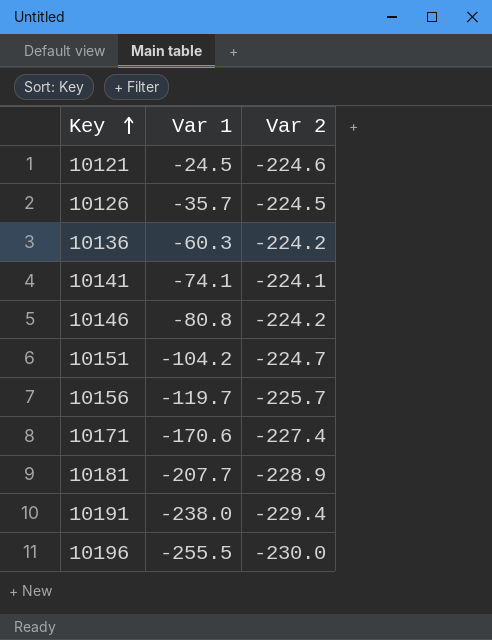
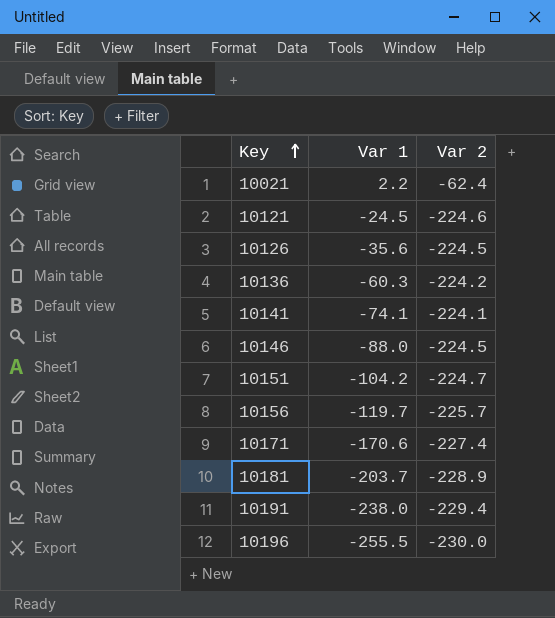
row 10021: none -> 2.2 | -62.4
10126 | Var 1: -35.7 -> -35.6
10146 | Var 1: -80.8 -> -88.0
10146 | Var 2: -224.2 -> -224.5
10181 | Var 1: -207.7 -> -203.7

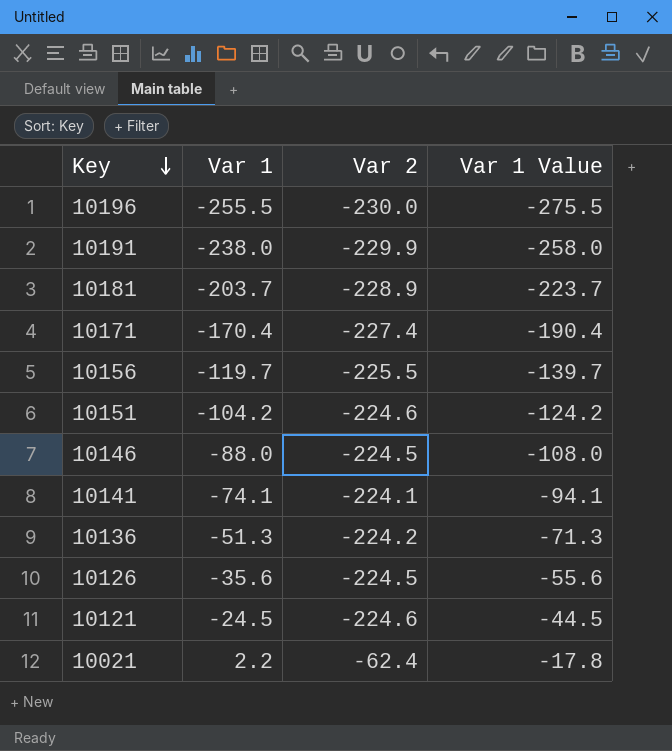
row order: Key ascending -> Key descending
column Var 1 Value | formula: none -> [Var 1] - 20
10191 | Var 2: -229.4 -> -229.9
10171 | Var 1: -170.6 -> -170.4
10156 | Var 2: -225.7 -> -225.5
10151 | Var 2: -224.7 -> -224.6
10136 | Var 1: -60.3 -> -51.3

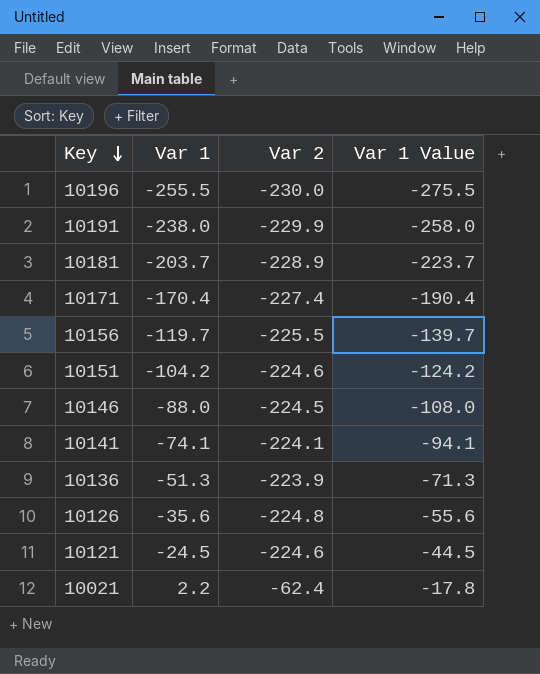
10136 | Var 2: -224.2 -> -223.9
10126 | Var 2: -224.5 -> -224.8

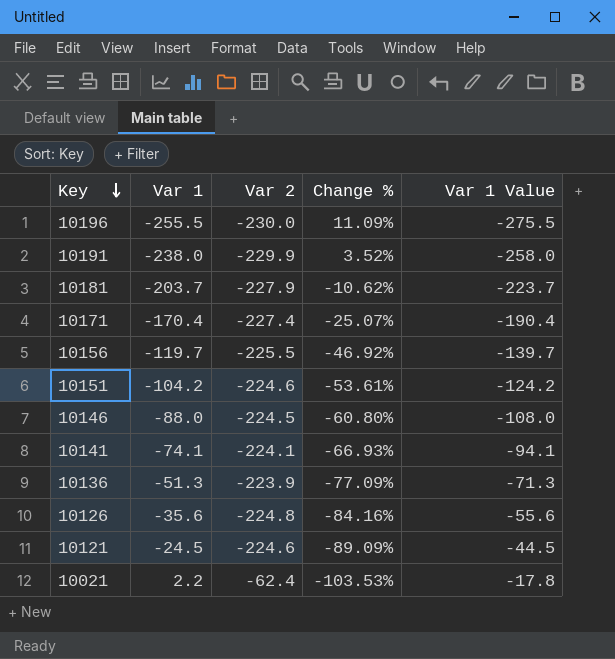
column Change % | formula: none -> ([Var 1] - [Var 2]) / [Var 2]
10181 | Var 2: -228.9 -> -227.9

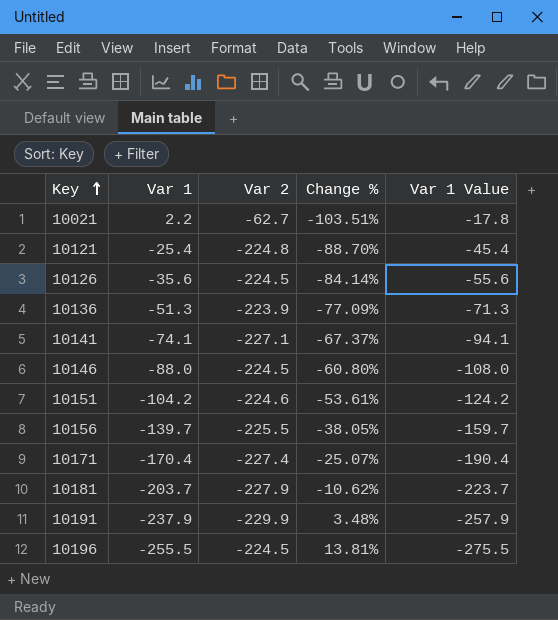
row order: Key descending -> Key ascending
10021 | Var 2: -62.4 -> -62.7
10021 | Change %: -103.53% -> -103.51%
10121 | Var 1: -24.5 -> -25.4
10121 | Var 2: -224.6 -> -224.8
10121 | Change %: -89.09% -> -88.70%
10121 | Var 1 Value: -44.5 -> -45.4
10126 | Var 2: -224.8 -> -224.5
10126 | Change %: -84.16% -> -84.14%
10141 | Var 2: -224.1 -> -227.1
10141 | Change %: -66.93% -> -67.37%
10156 | Var 1: -119.7 -> -139.7
10156 | Change %: -46.92% -> -38.05%
10156 | Var 1 Value: -139.7 -> -159.7
10191 | Var 1: -238.0 -> -237.9
10191 | Change %: 3.52% -> 3.48%
10191 | Var 1 Value: -258.0 -> -257.9
10196 | Var 2: -230.0 -> -224.5
10196 | Change %: 11.09% -> 13.81%

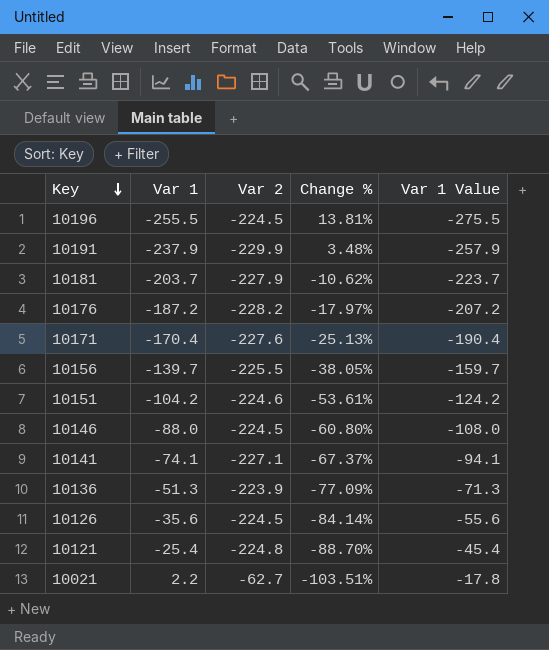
row order: Key ascending -> Key descending
row 10176: none -> -187.2 | -228.2 | -17.97% | -207.2
10171 | Var 2: -227.4 -> -227.6
10171 | Change %: -25.07% -> -25.13%

